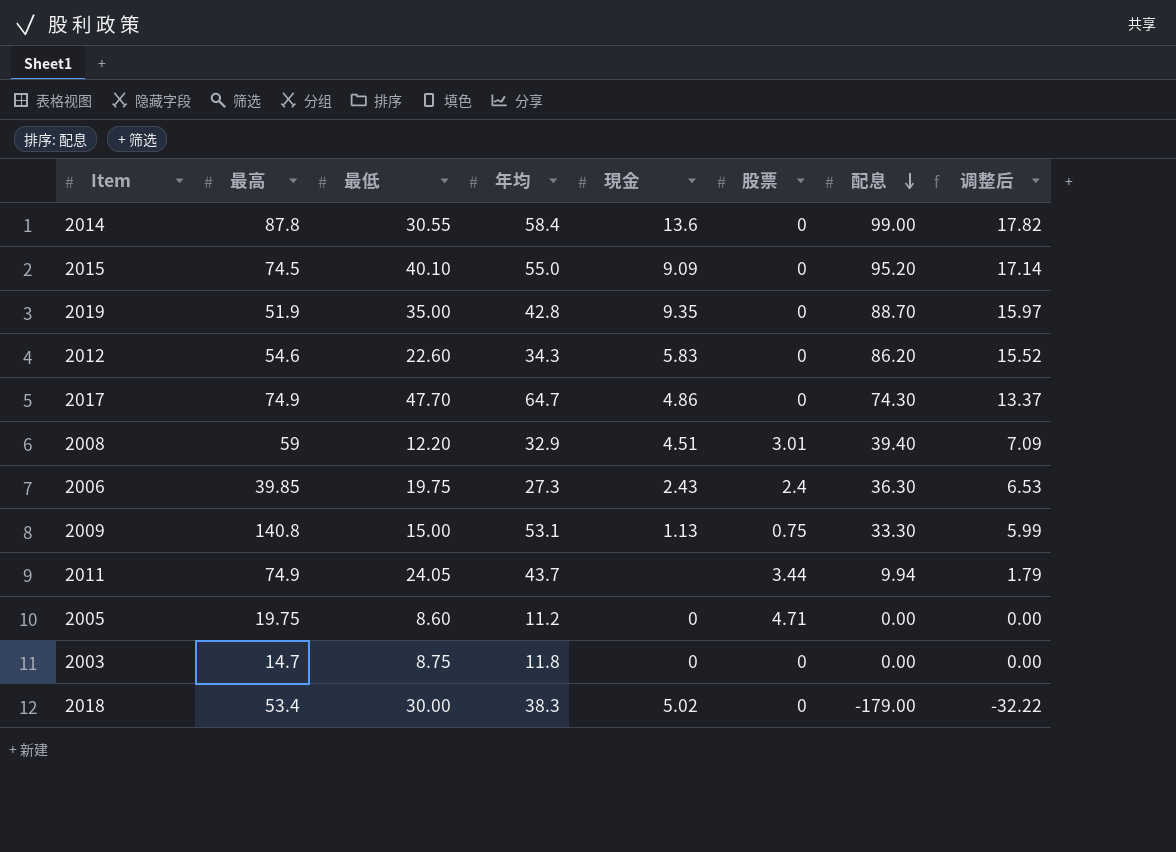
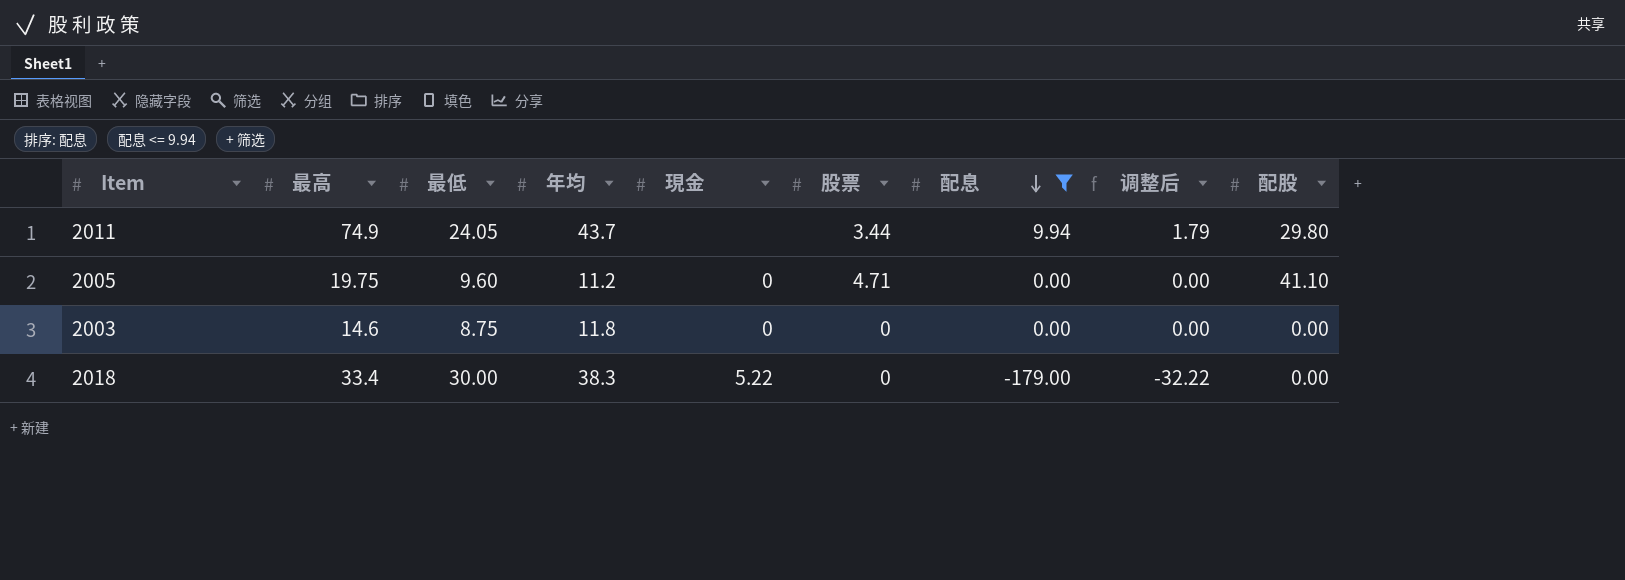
filter: none -> 配息 <= 9.94
column 配股 | position: none -> 9
2005 | 最低: 8.60 -> 9.60
2003 | 最高: 14.7 -> 14.6
2018 | 最高: 53.4 -> 33.4
2018 | 現金: 5.02 -> 5.22

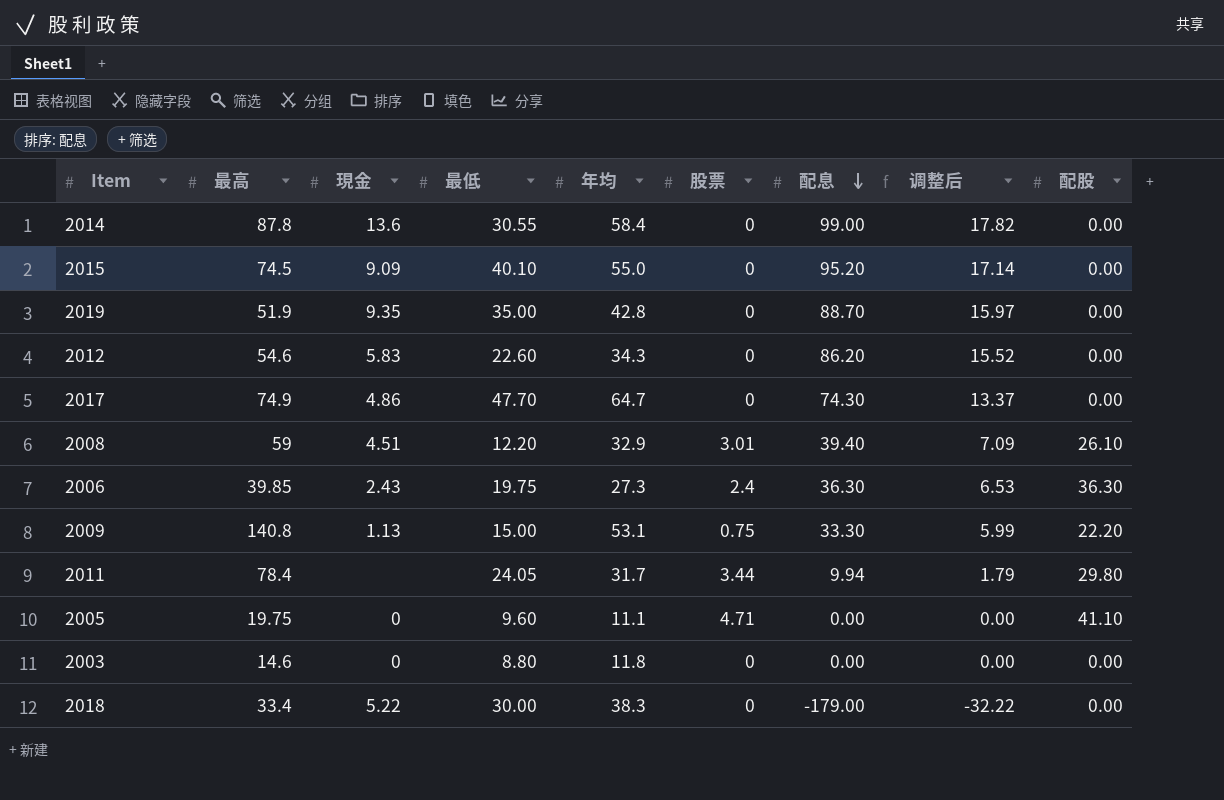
filter: 配息 <= 9.94 -> none
column 現金 | position: 5 -> 3
2011 | 最高: 74.9 -> 78.4
2011 | 年均: 43.7 -> 31.7
2005 | 年均: 11.2 -> 11.1
2003 | 最低: 8.75 -> 8.80

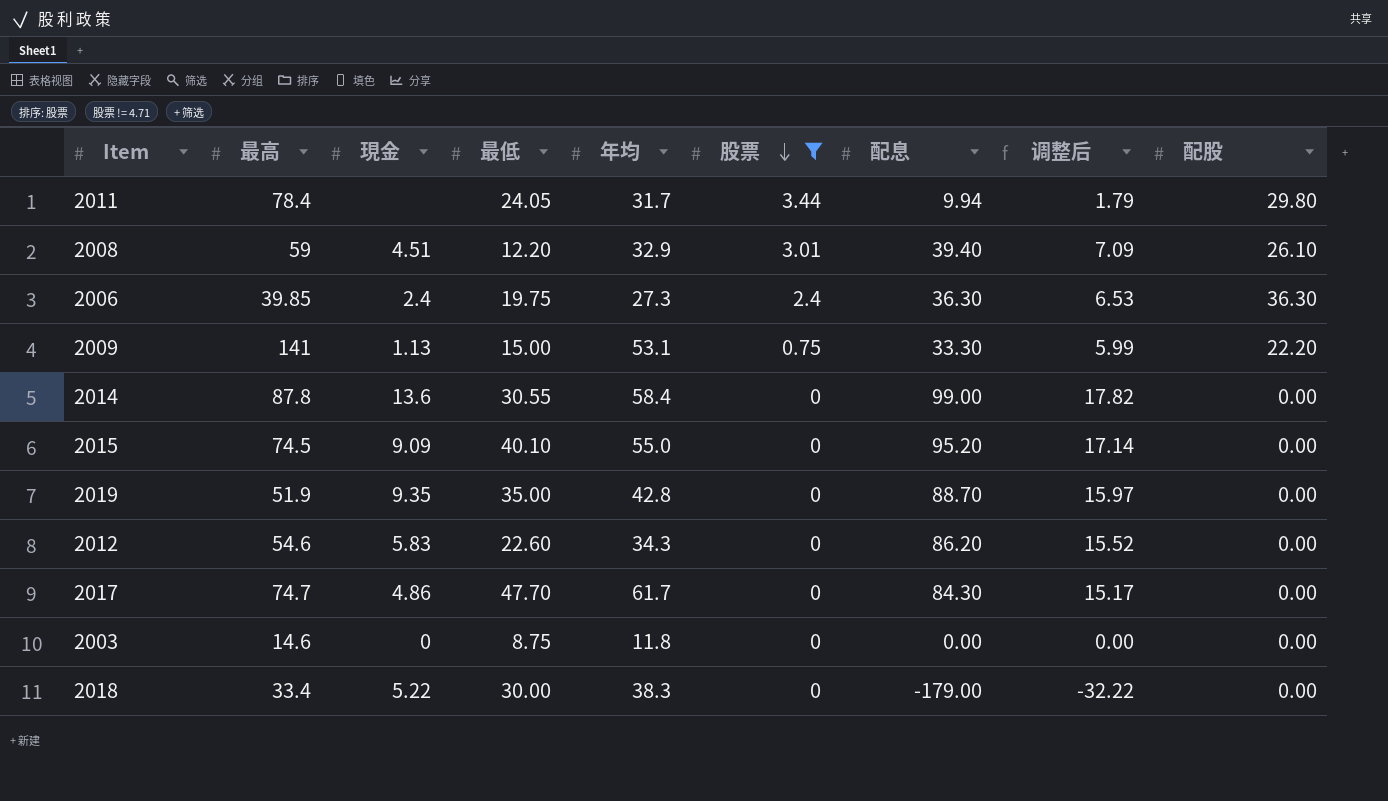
filter: none -> 股票 != 4.71
row order: 配息 descending -> 股票 descending
2006 | 現金: 2.43 -> 2.4
2009 | 最高: 140.8 -> 141
2017 | 最高: 74.9 -> 74.7
2017 | 年均: 64.7 -> 61.7
2017 | 配息: 74.30 -> 84.30
2017 | 调整后: 13.37 -> 15.17
2003 | 最低: 8.80 -> 8.75

